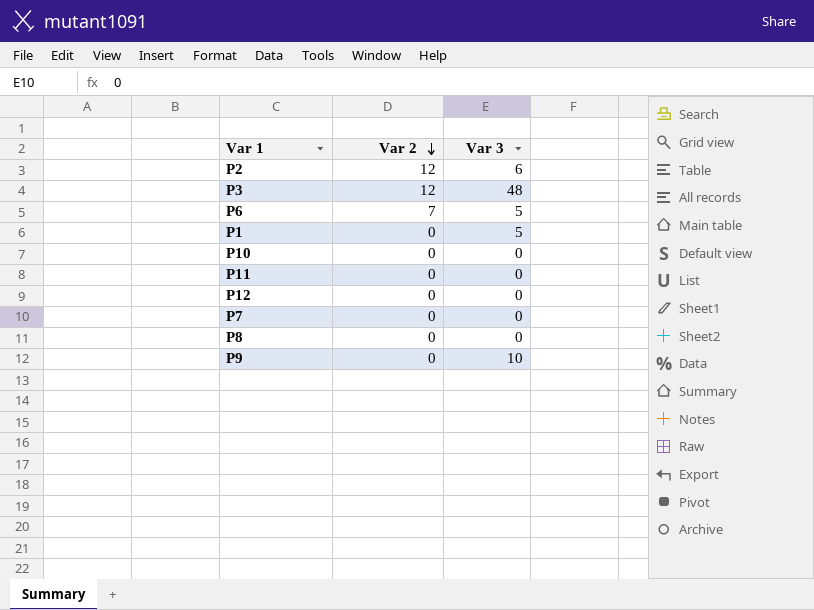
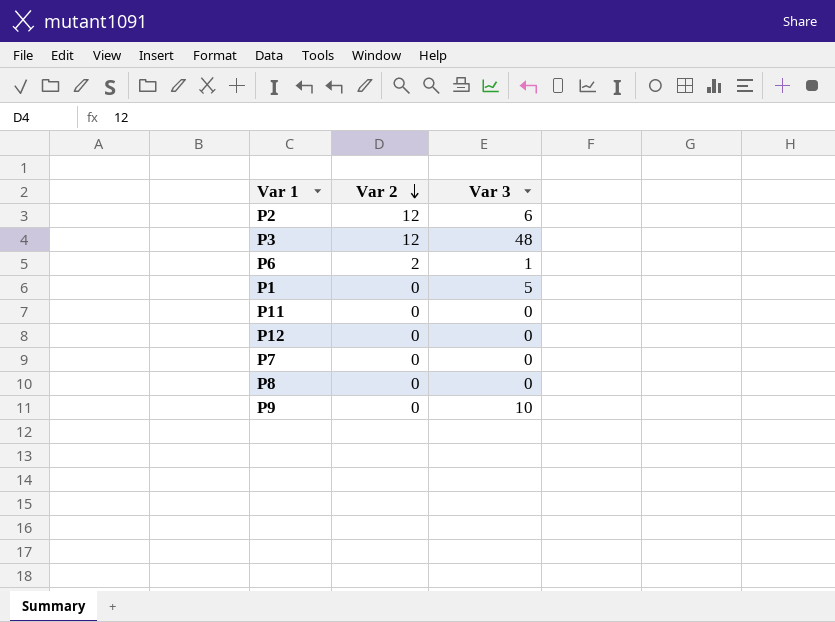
row P10: 0 | 0 -> none
P6 | Var 2: 7 -> 2
P6 | Var 3: 5 -> 1

